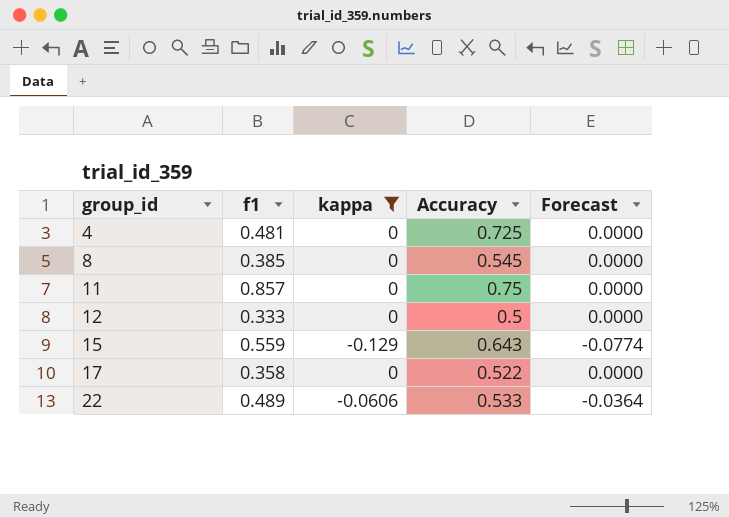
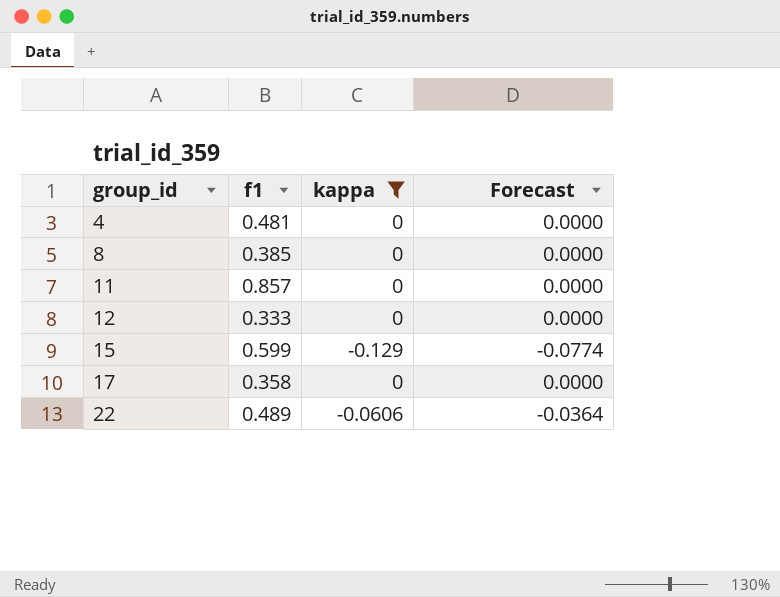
column Accuracy | position: 4 -> none
15 | f1: 0.559 -> 0.599

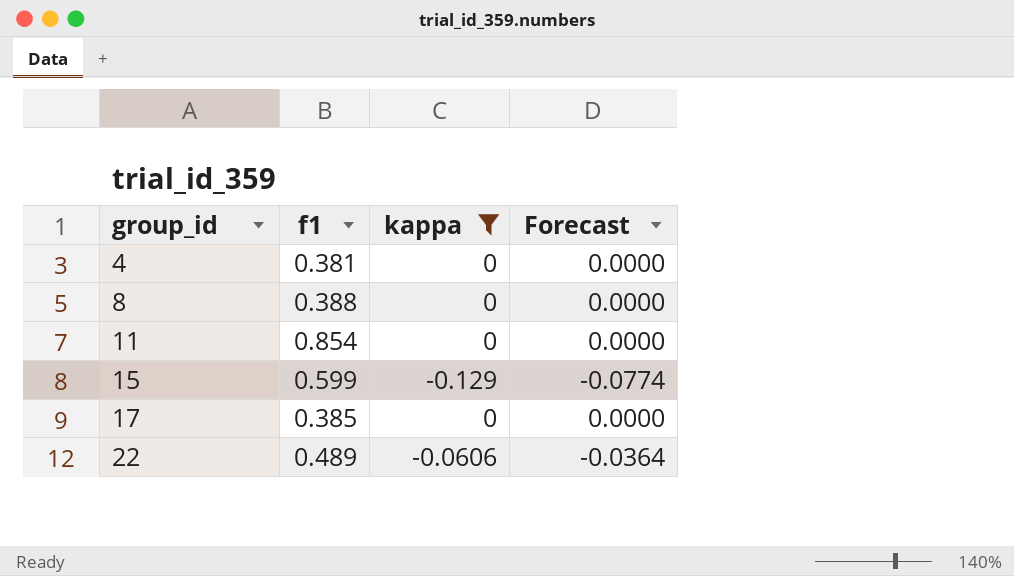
row 12: 0.333 | 0 | 0.0000 -> none
4 | f1: 0.481 -> 0.381
8 | f1: 0.385 -> 0.388
11 | f1: 0.857 -> 0.854
17 | f1: 0.358 -> 0.385

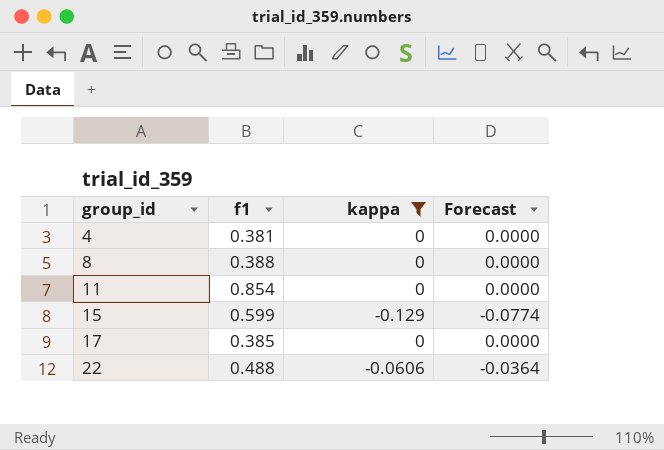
22 | f1: 0.489 -> 0.488

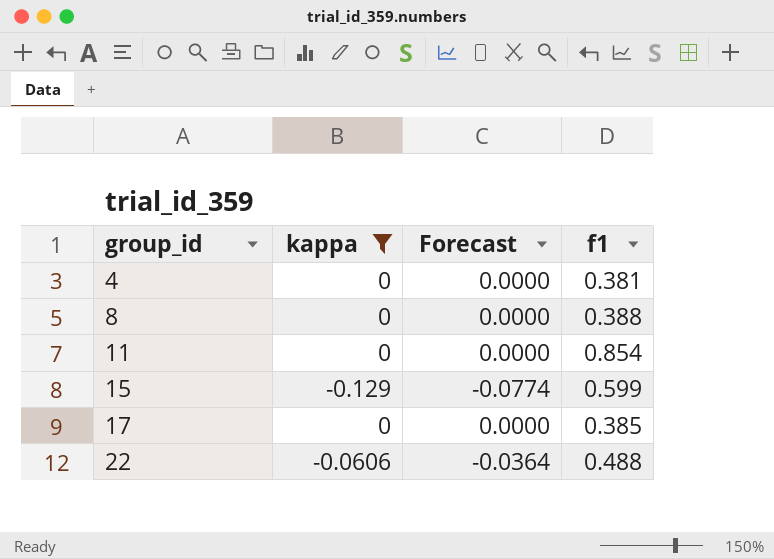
column f1 | position: 2 -> 4

